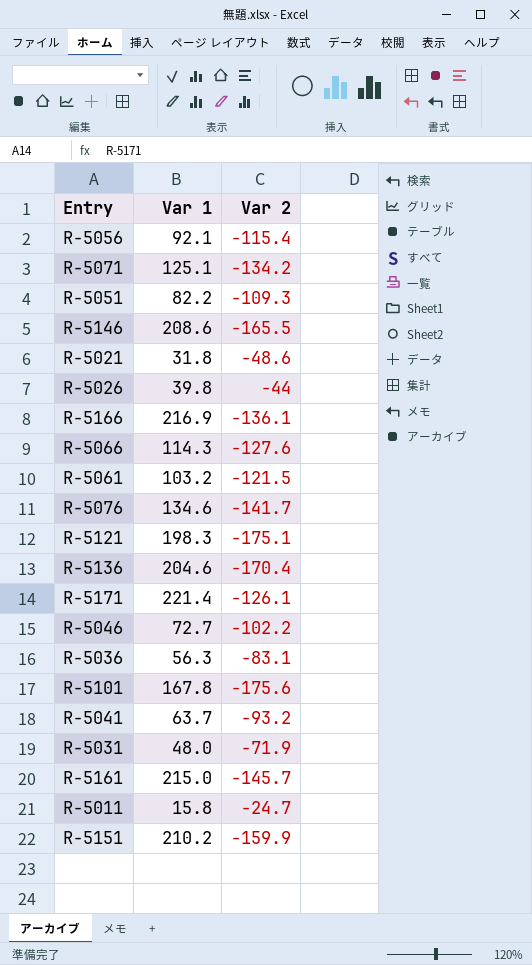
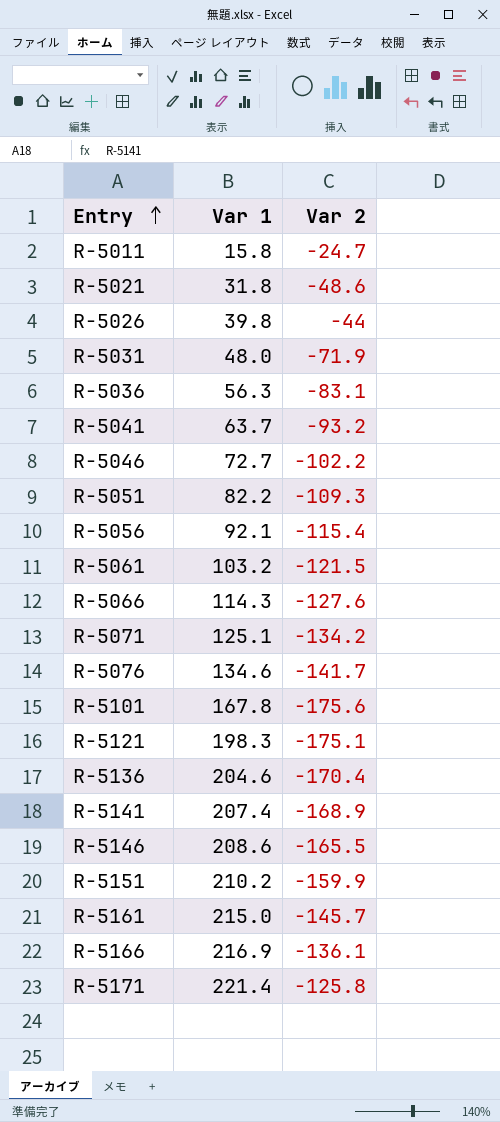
row order: none -> Entry ascending
row R-5141: none -> 207.4 | -168.9
R-5171 | Var 2: -126.1 -> -125.8

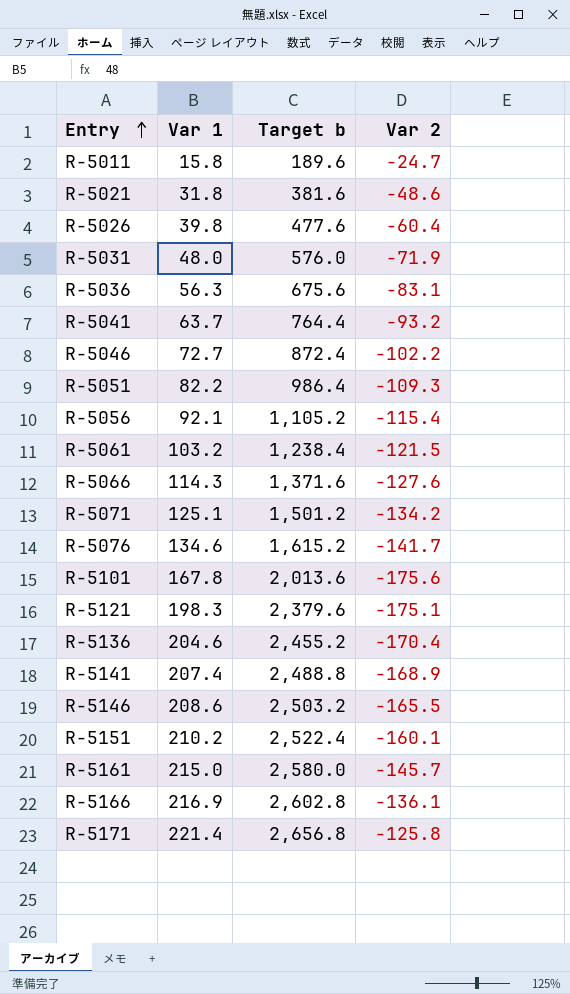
column Target b | formula: none -> [Var 1] * 12
R-5026 | Var 2: -44 -> -60.4
R-5151 | Var 2: -159.9 -> -160.1

